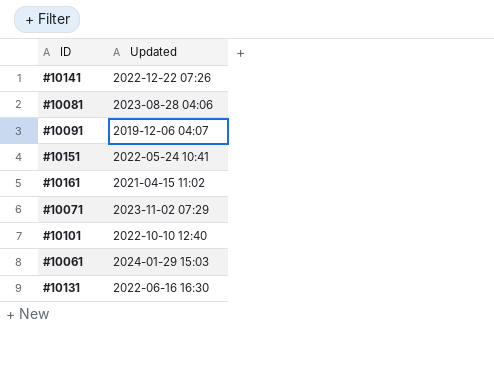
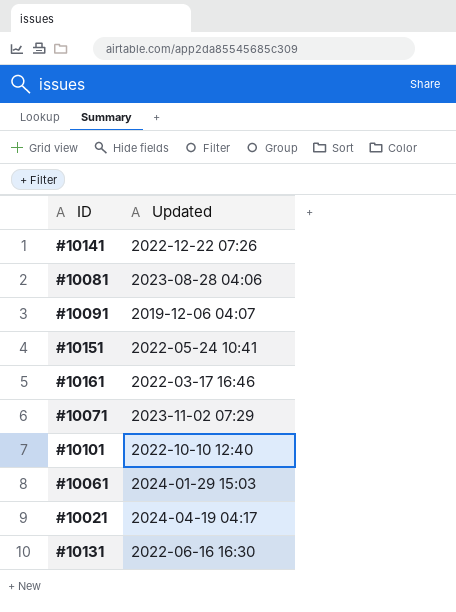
#10161 | Updated: 2021-04-15 11:02 -> 2022-03-17 16:46
row #10021: none -> 2024-04-19 04:17

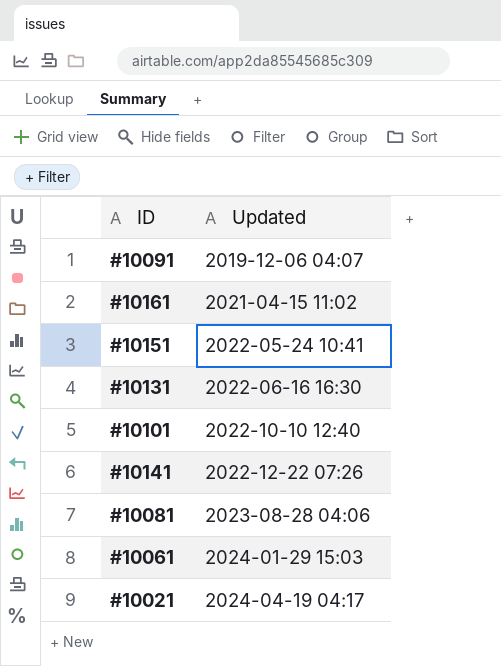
row order: none -> Updated ascending
row #10071: 2023-11-02 07:29 -> none
#10161 | Updated: 2022-03-17 16:46 -> 2021-04-15 11:02

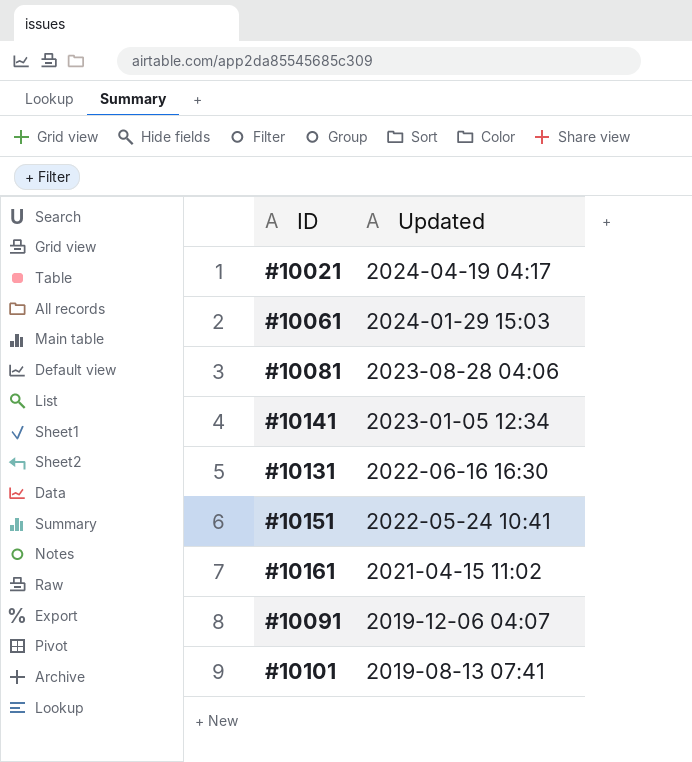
row order: Updated ascending -> Updated descending
#10141 | Updated: 2022-12-22 07:26 -> 2023-01-05 12:34
#10101 | Updated: 2022-10-10 12:40 -> 2019-08-13 07:41

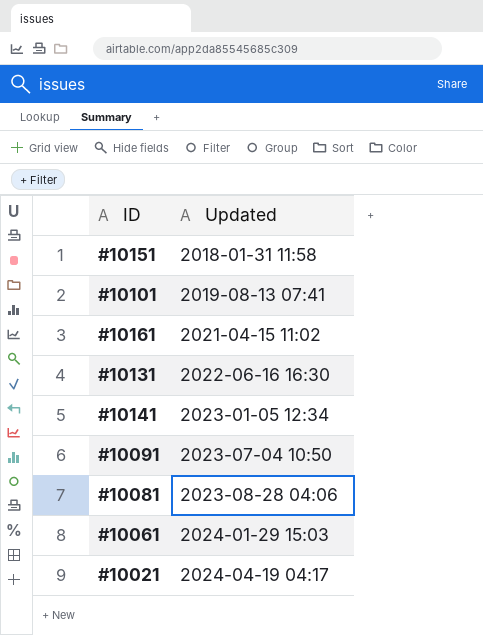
row order: Updated descending -> Updated ascending
#10151 | Updated: 2022-05-24 10:41 -> 2018-01-31 11:58
#10091 | Updated: 2019-12-06 04:07 -> 2023-07-04 10:50

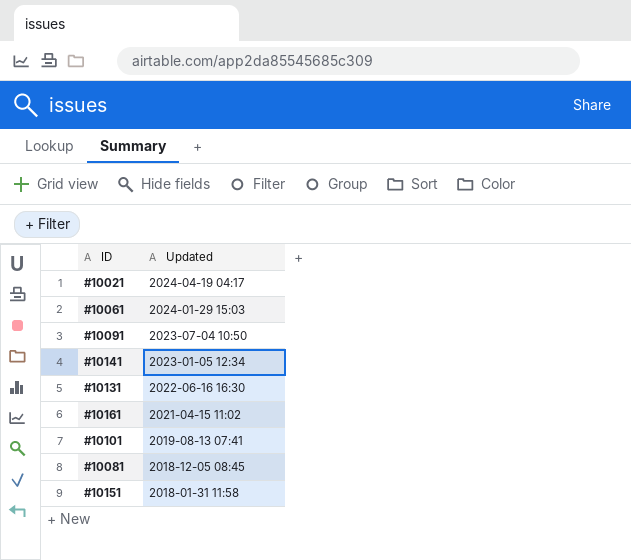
row order: Updated ascending -> Updated descending
#10081 | Updated: 2023-08-28 04:06 -> 2018-12-05 08:45

